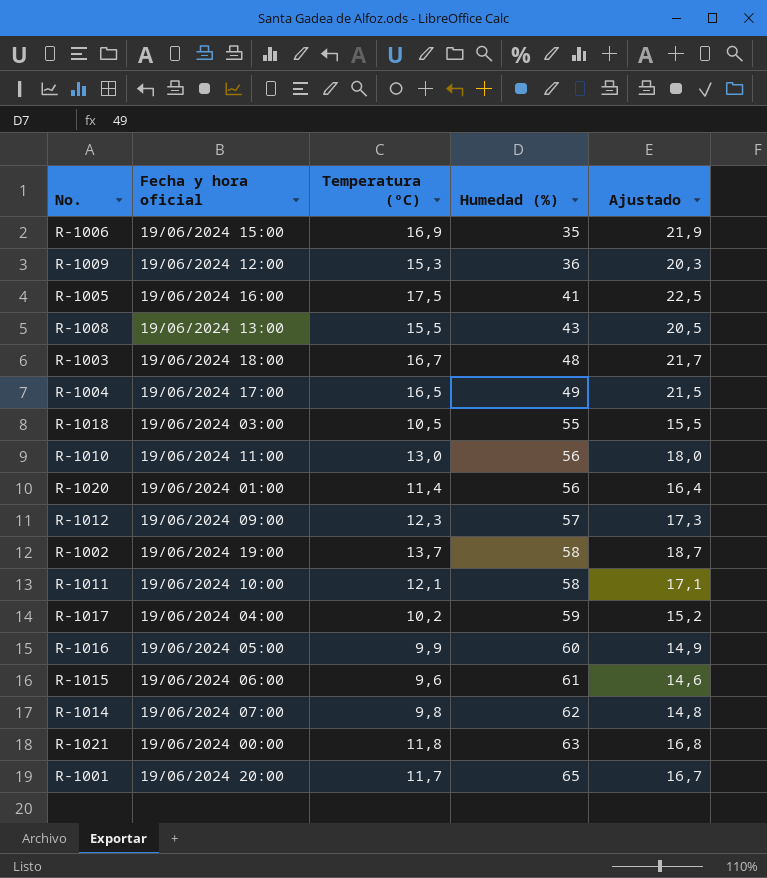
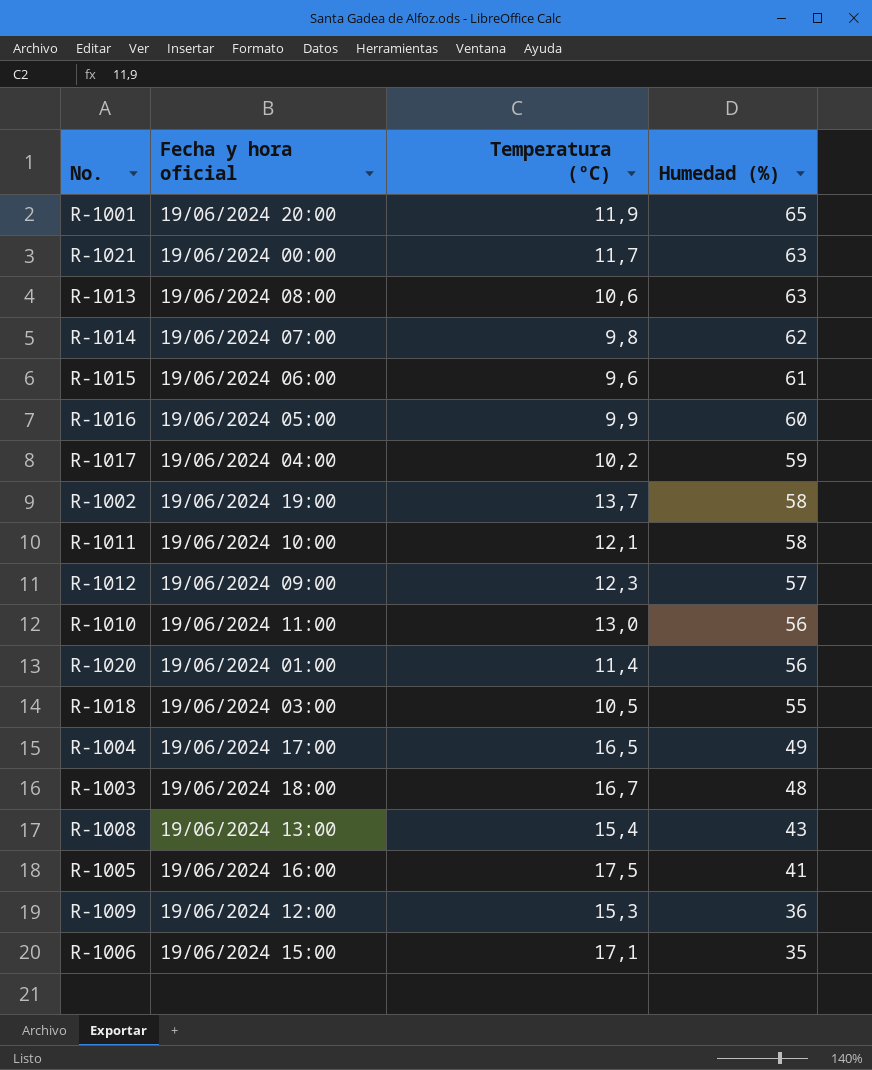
row order: Humedad (%) ascending -> Humedad (%) descending
column Ajustado | formula: [Temperatura (ºC)] + 5 -> none
R-1001 | Temperatura (ºC): 11,7 -> 11,9
R-1021 | Temperatura (ºC): 11,8 -> 11,7
row R-1013: none -> 19/06/2024 08:00 | 10,6 | 63
R-1008 | Temperatura (ºC): 15,5 -> 15,4
R-1006 | Temperatura (ºC): 16,9 -> 17,1

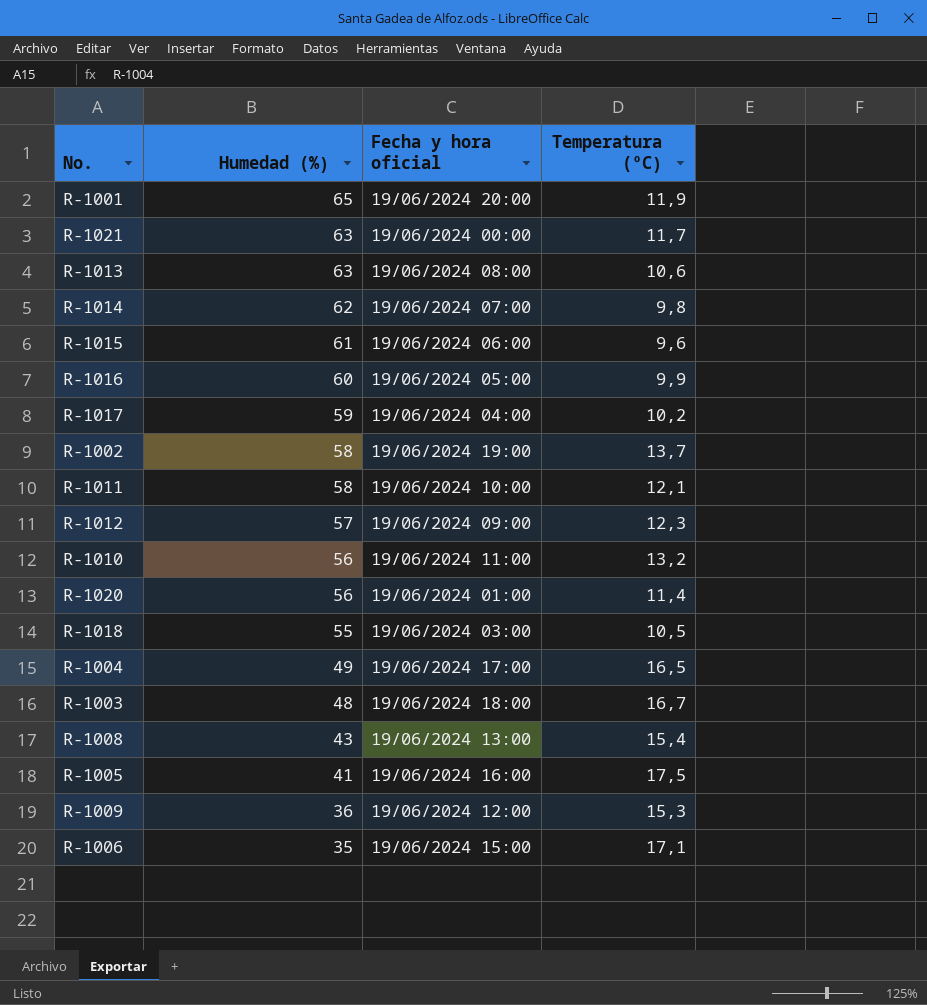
column Humedad (%) | position: 4 -> 2
R-1010 | Temperatura (ºC): 13,0 -> 13,2

